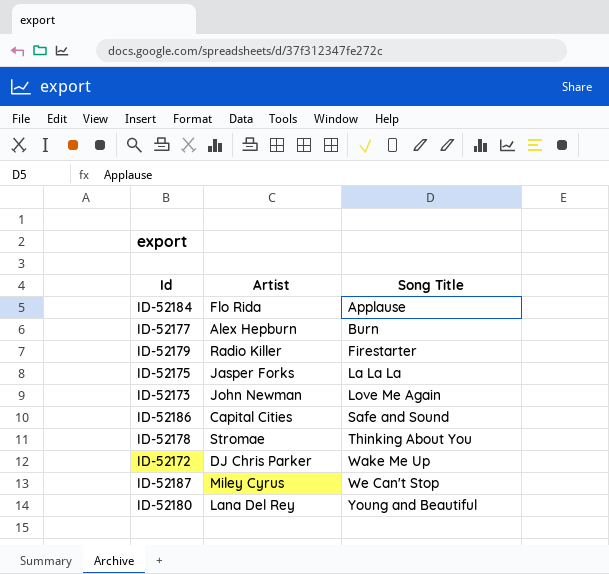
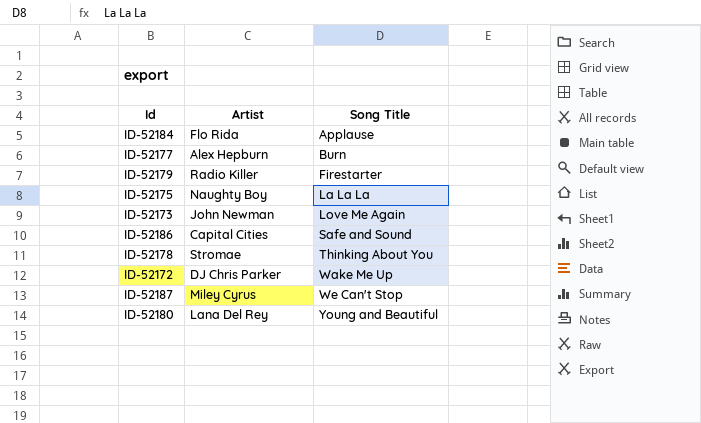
ID-52175 | Artist: Jasper Forks -> Naughty Boy

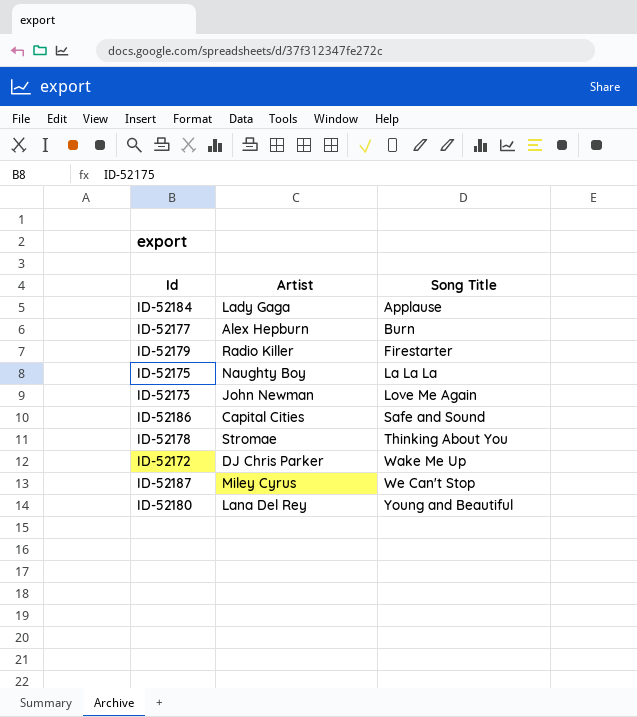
ID-52184 | Artist: Flo Rida -> Lady Gaga

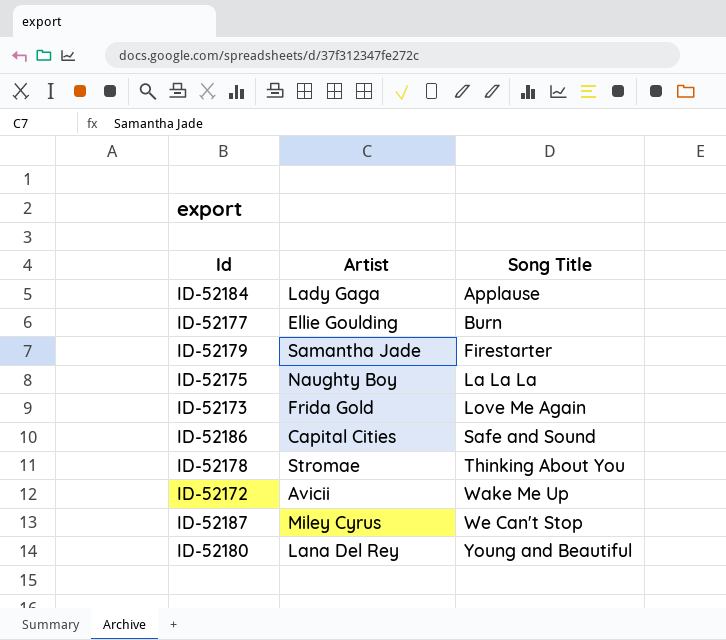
ID-52177 | Artist: Alex Hepburn -> Ellie Goulding
ID-52179 | Artist: Radio Killer -> Samantha Jade
ID-52173 | Artist: John Newman -> Frida Gold
ID-52172 | Artist: DJ Chris Parker -> Avicii

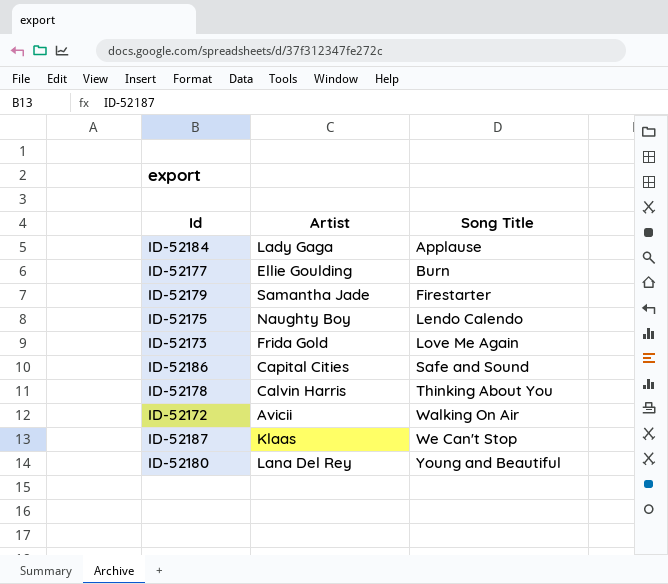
ID-52175 | Song Title: La La La -> Lendo Calendo
ID-52178 | Artist: Stromae -> Calvin Harris
ID-52172 | Song Title: Wake Me Up -> Walking On Air
ID-52187 | Artist: Miley Cyrus -> Klaas

